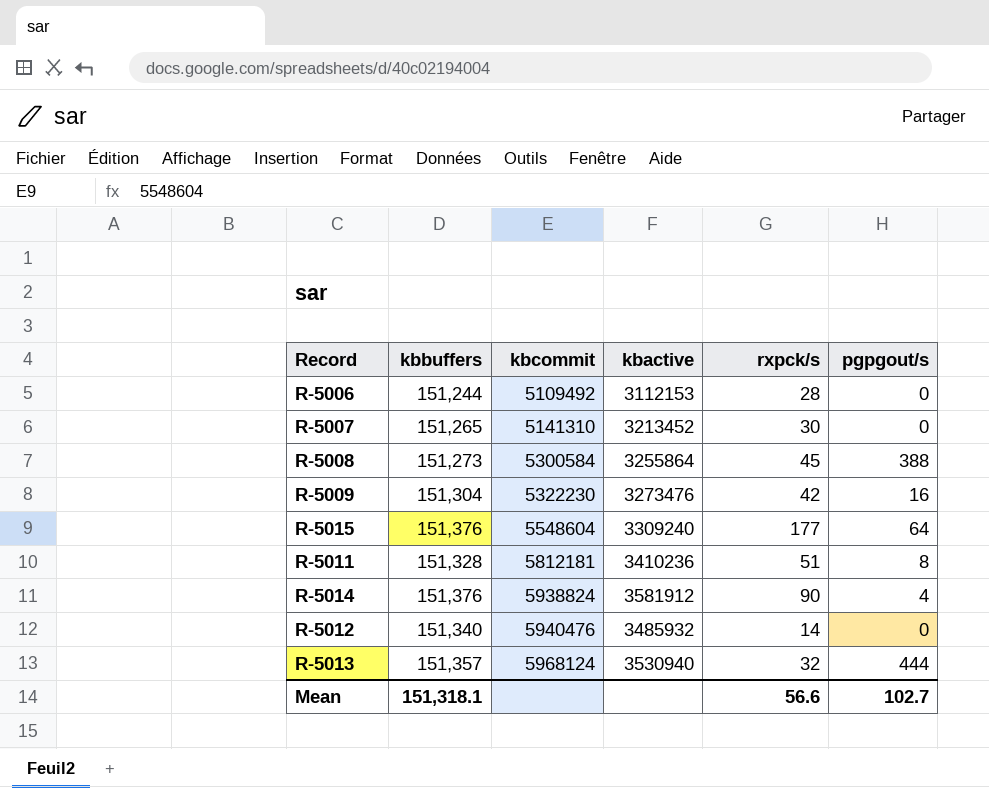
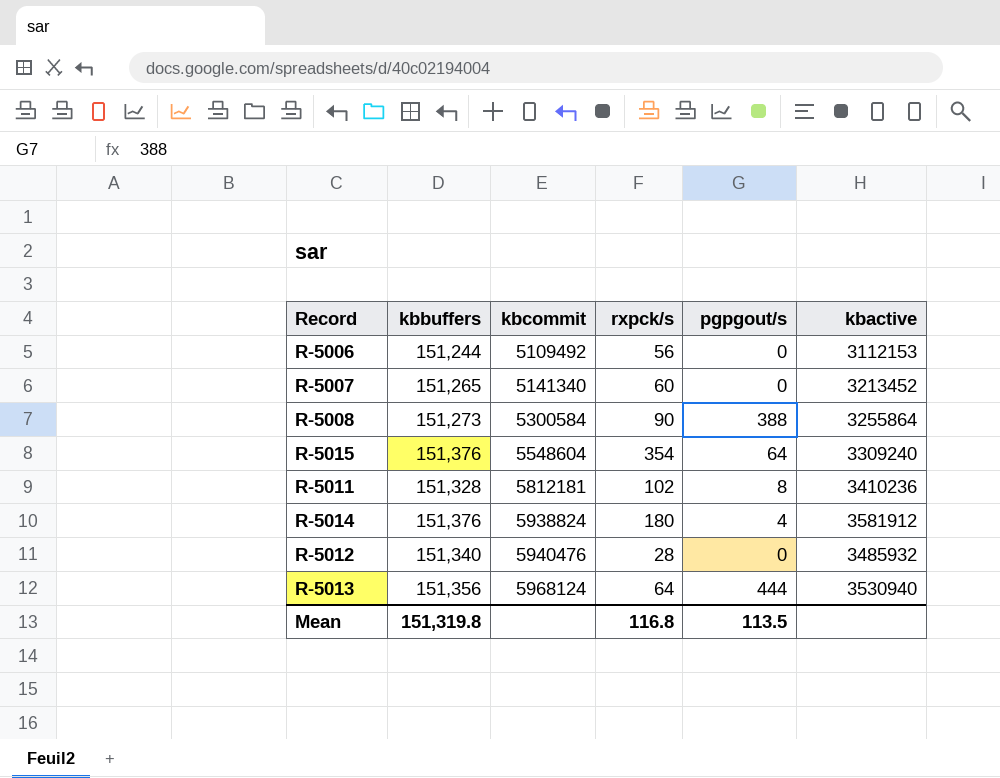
column kbactive | position: 4 -> 6
row R-5009: 151,304 | 5322230 | 3273476 | 42 | 16 -> none
R-5006 | rxpck/s: 28 -> 56
R-5007 | kbcommit: 5141310 -> 5141340
R-5007 | rxpck/s: 30 -> 60
R-5008 | rxpck/s: 45 -> 90
R-5015 | rxpck/s: 177 -> 354
R-5011 | rxpck/s: 51 -> 102
R-5014 | rxpck/s: 90 -> 180
R-5012 | rxpck/s: 14 -> 28
R-5013 | kbbuffers: 151,357 -> 151,356
R-5013 | rxpck/s: 32 -> 64
Mean | kbbuffers: 151,318.1 -> 151,319.8
Mean | rxpck/s: 56.6 -> 116.8
Mean | pgpgout/s: 102.7 -> 113.5

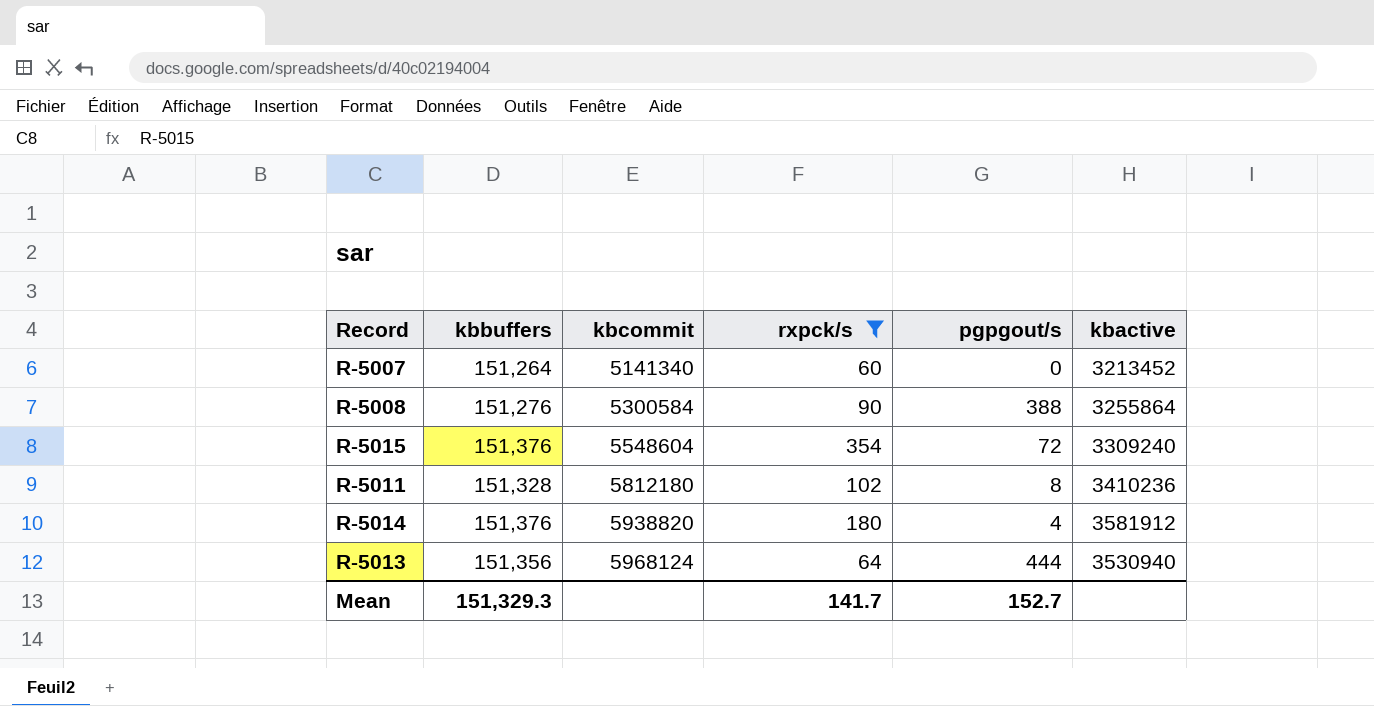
filter: none -> rxpck/s >= 60
R-5007 | kbbuffers: 151,265 -> 151,264
R-5008 | kbbuffers: 151,273 -> 151,276
R-5015 | pgpgout/s: 64 -> 72
R-5011 | kbcommit: 5812181 -> 5812180
R-5014 | kbcommit: 5938824 -> 5938820
Mean | kbbuffers: 151,319.8 -> 151,329.3
Mean | rxpck/s: 116.8 -> 141.7
Mean | pgpgout/s: 113.5 -> 152.7

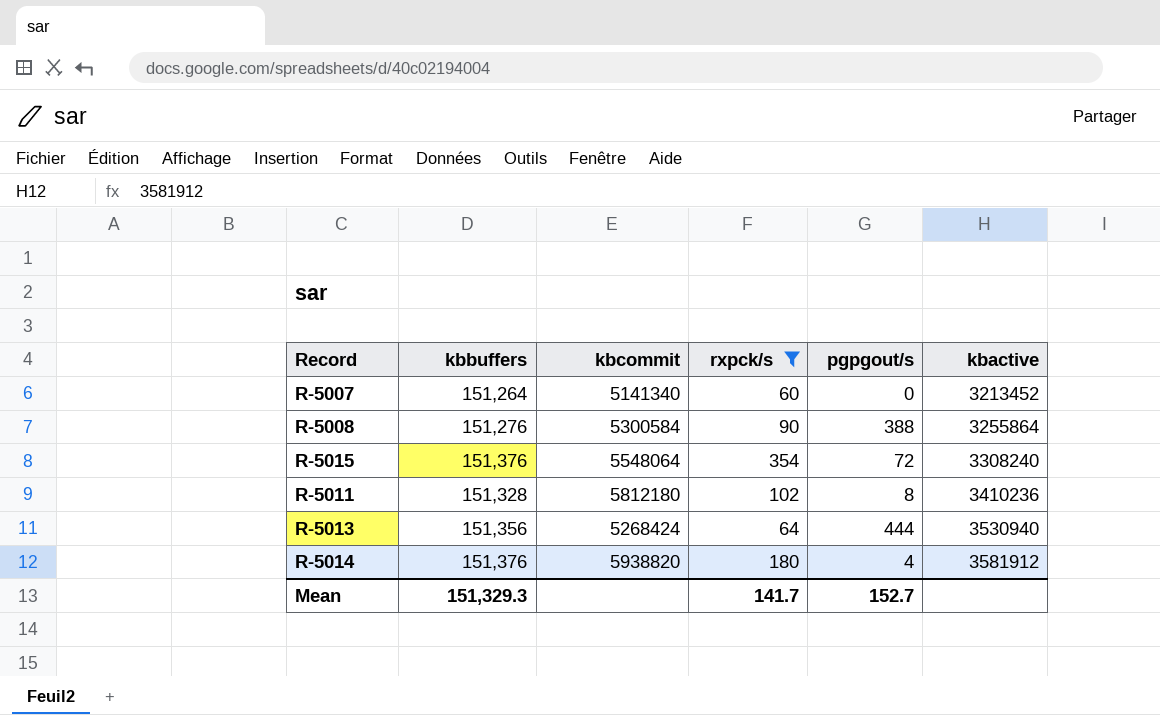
row order: kbcommit ascending -> kbactive ascending
R-5015 | kbcommit: 5548604 -> 5548064
R-5015 | kbactive: 3309240 -> 3308240
R-5013 | kbcommit: 5968124 -> 5268424

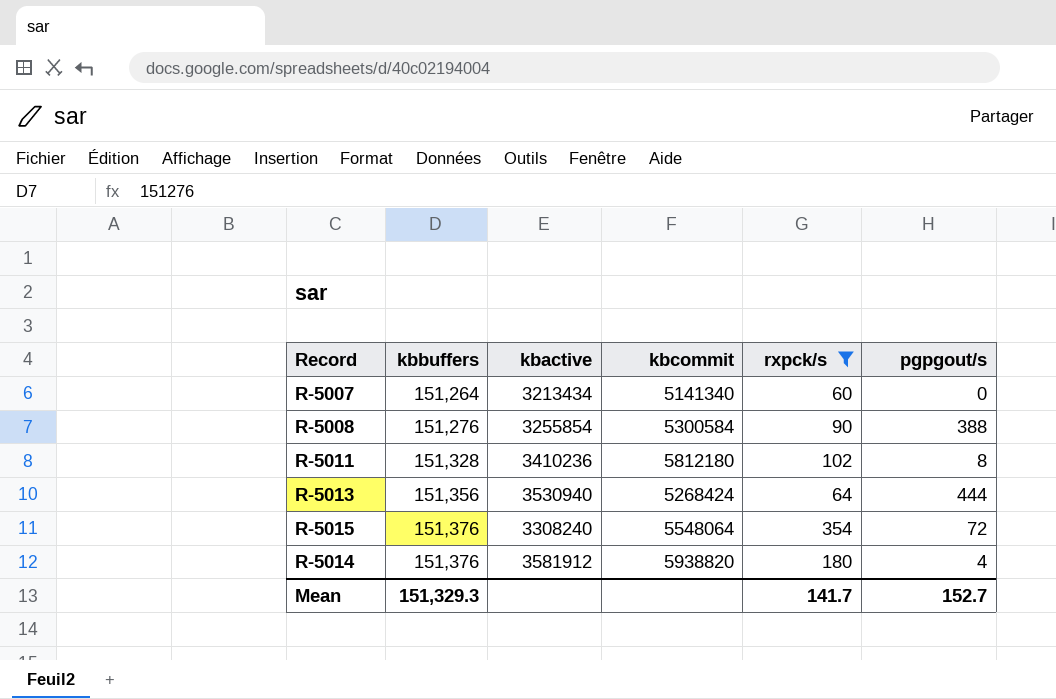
row order: kbactive ascending -> kbbuffers ascending
column kbactive | position: 6 -> 3
R-5007 | kbactive: 3213452 -> 3213434
R-5008 | kbactive: 3255864 -> 3255854

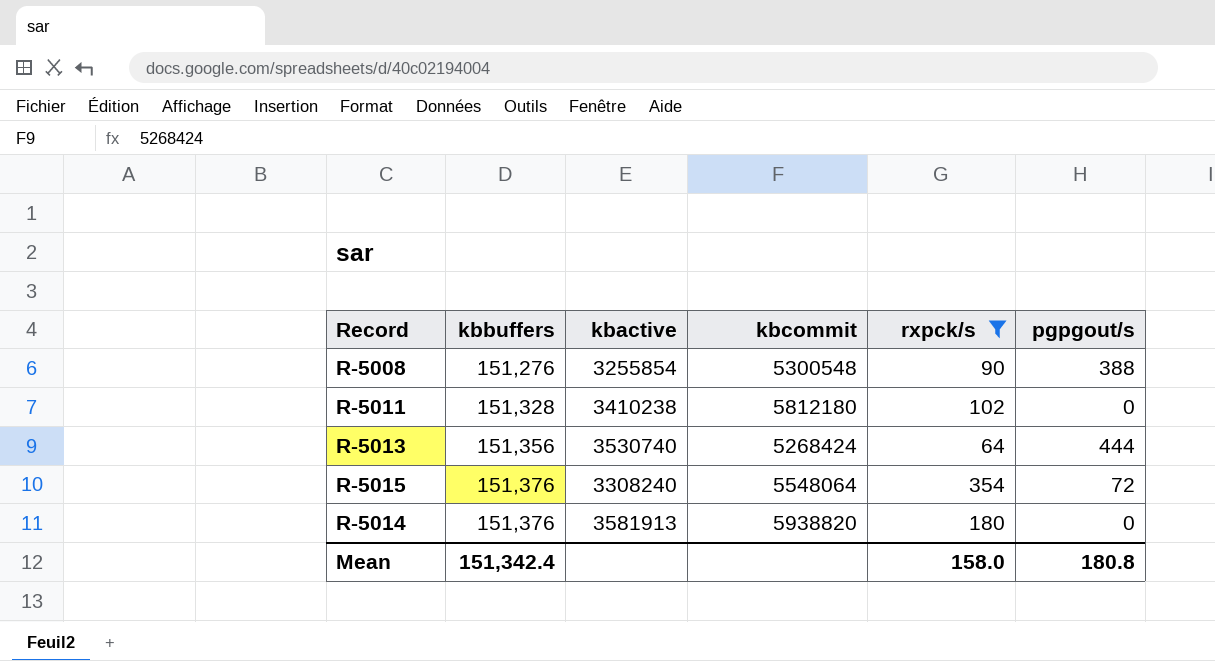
row R-5007: 151,264 | 3213434 | 5141340 | 60 | 0 -> none
R-5008 | kbcommit: 5300584 -> 5300548
R-5011 | kbactive: 3410236 -> 3410238
R-5011 | pgpgout/s: 8 -> 0
R-5013 | kbactive: 3530940 -> 3530740
R-5014 | kbactive: 3581912 -> 3581913
R-5014 | pgpgout/s: 4 -> 0
Mean | kbbuffers: 151,329.3 -> 151,342.4
Mean | rxpck/s: 141.7 -> 158.0
Mean | pgpgout/s: 152.7 -> 180.8

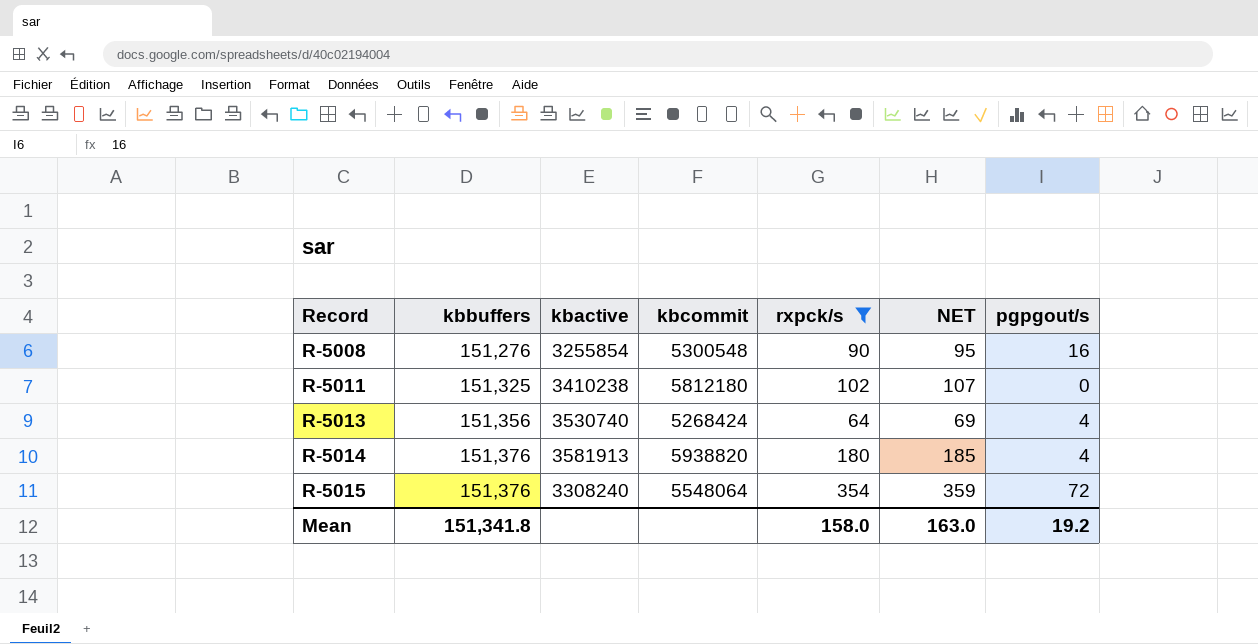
row order: kbbuffers ascending -> Record ascending
column NET | formula: none -> [rxpck/s] + 5
R-5008 | pgpgout/s: 388 -> 16
R-5011 | kbbuffers: 151,328 -> 151,325
R-5013 | pgpgout/s: 444 -> 4
R-5014 | pgpgout/s: 0 -> 4
Mean | kbbuffers: 151,342.4 -> 151,341.8
Mean | pgpgout/s: 180.8 -> 19.2

